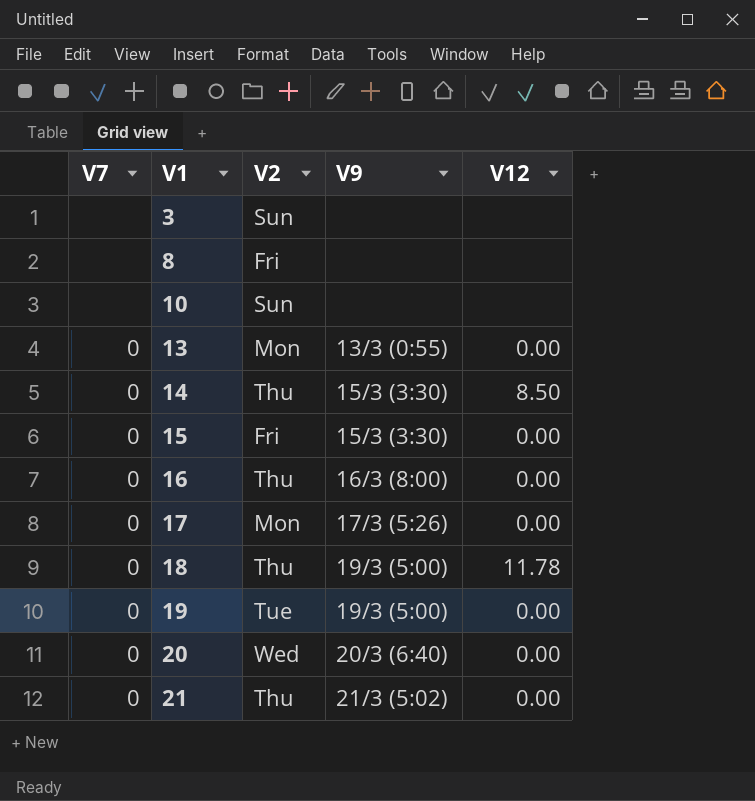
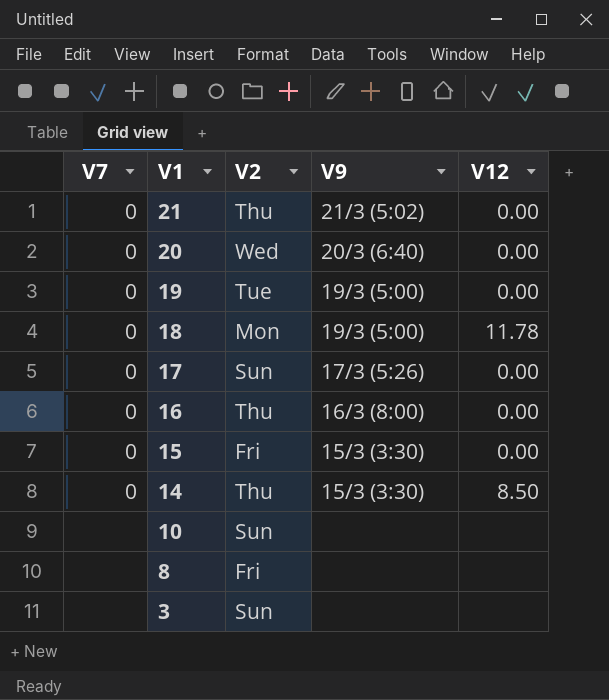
row order: V1 ascending -> V1 descending
row 13: 0 | Mon | 13/3 (0:55) | 0.00 -> none
18 | V2: Thu -> Mon
17 | V2: Mon -> Sun

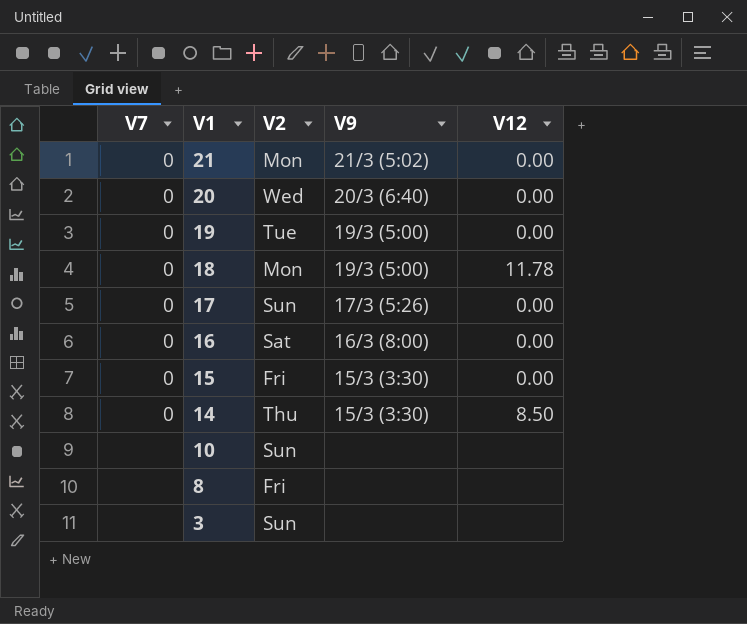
21 | V2: Thu -> Mon
16 | V2: Thu -> Sat

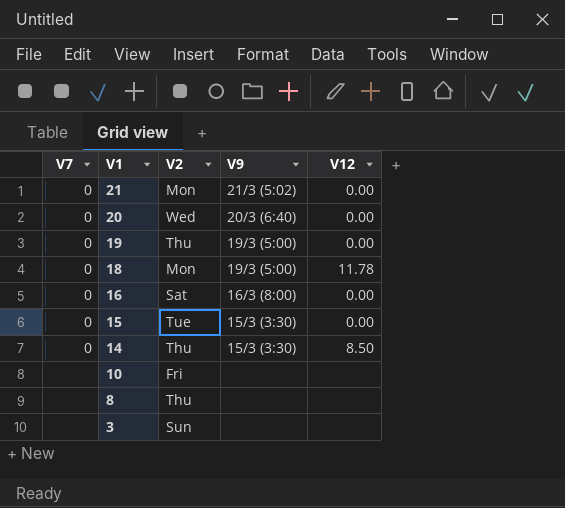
row 17: 0 | Sun | 17/3 (5:26) | 0.00 -> none
19 | V2: Tue -> Thu
15 | V2: Fri -> Tue
10 | V2: Sun -> Fri
8 | V2: Fri -> Thu

